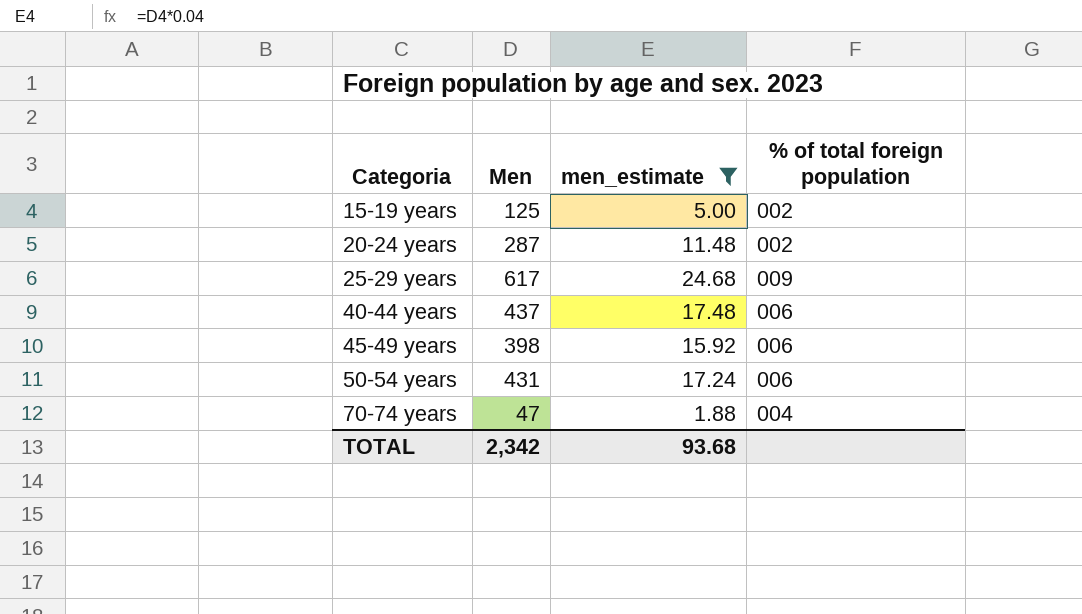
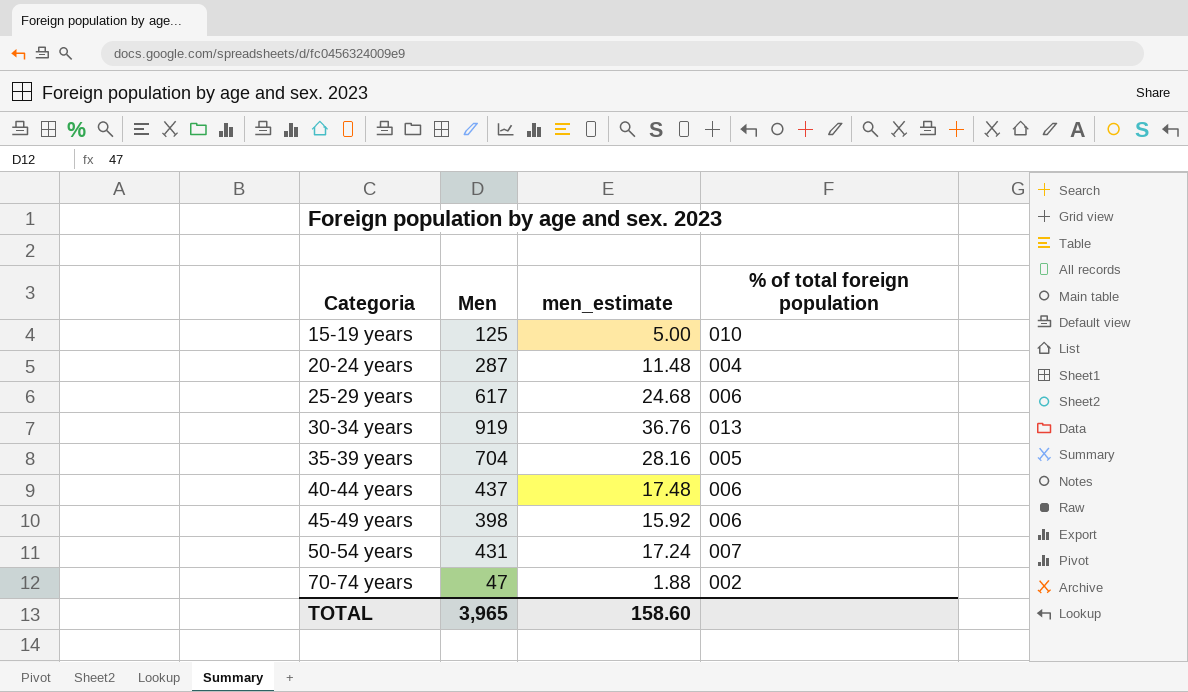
filter: men_estimate <= 24.68 -> none
15-19 years | % of total foreign population: 002 -> 010
20-24 years | % of total foreign population: 002 -> 004
25-29 years | % of total foreign population: 009 -> 006
50-54 years | % of total foreign population: 006 -> 007
70-74 years | % of total foreign population: 004 -> 002
TOTAL | Men: 2,342 -> 3,965
TOTAL | men_estimate: 93.68 -> 158.60

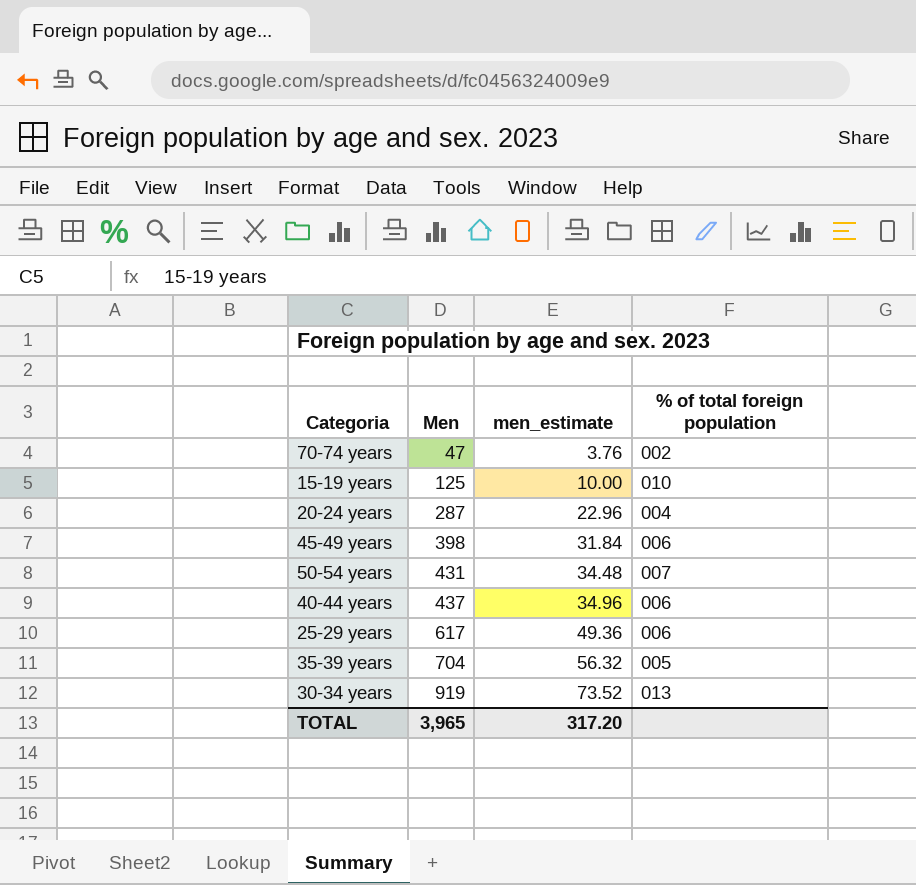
row order: Categoria ascending -> Men ascending
column men_estimate | formula: [Men] * 0.04 -> [Men] * 0.08
TOTAL | men_estimate: 158.60 -> 317.20

